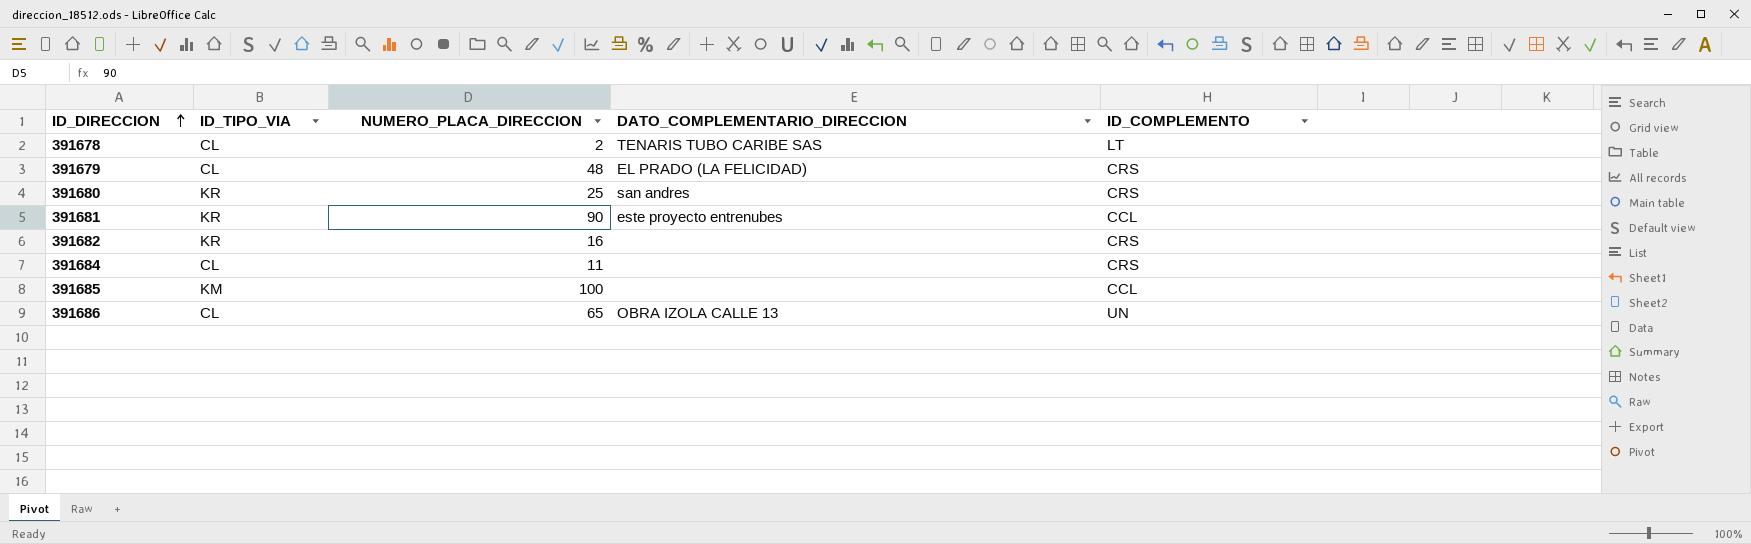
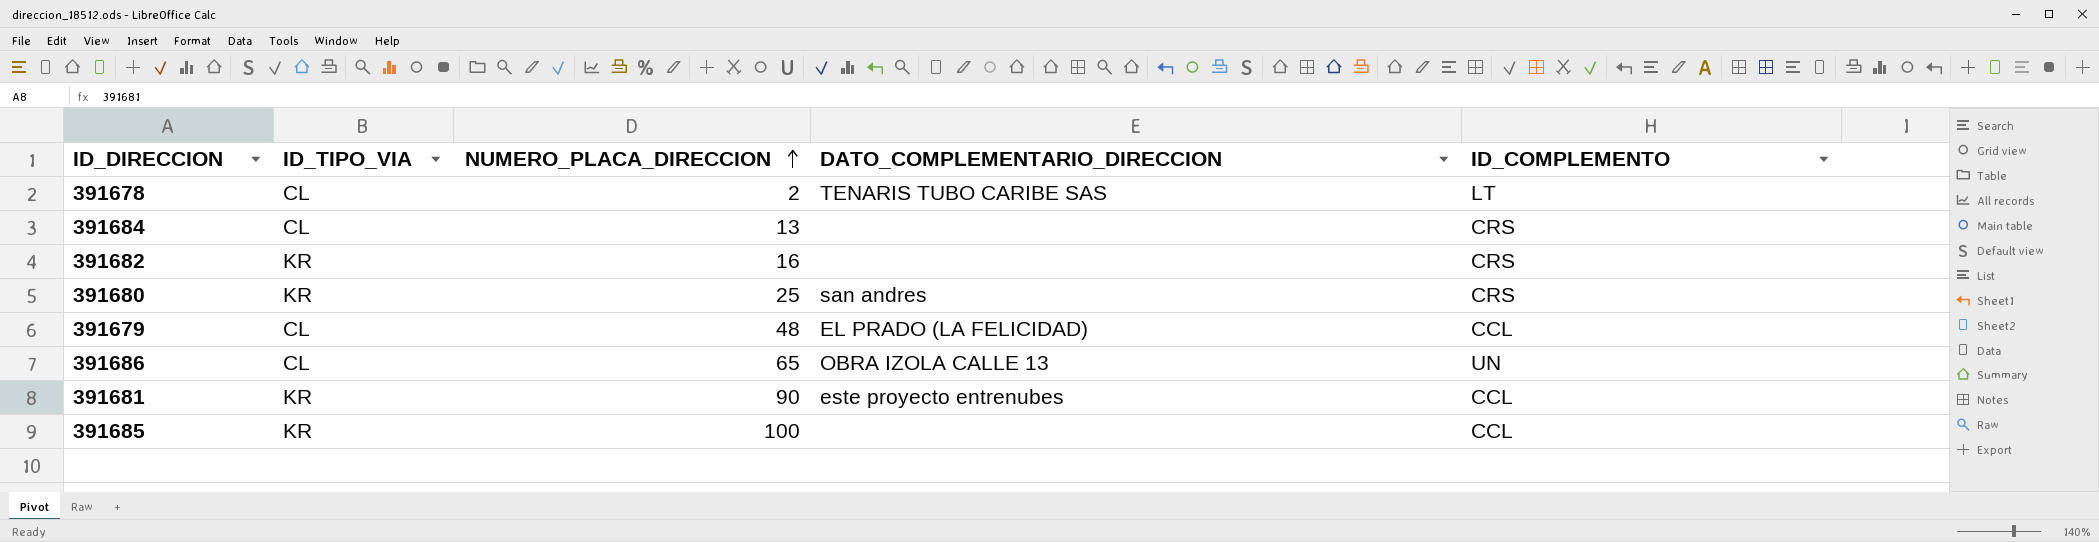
row order: ID_DIRECCION ascending -> NUMERO_PLACA_DIRECCION ascending
391684 | NUMERO_PLACA_DIRECCION: 11 -> 13
391679 | ID_COMPLEMENTO: CRS -> CCL
391685 | ID_TIPO_VIA: KM -> KR

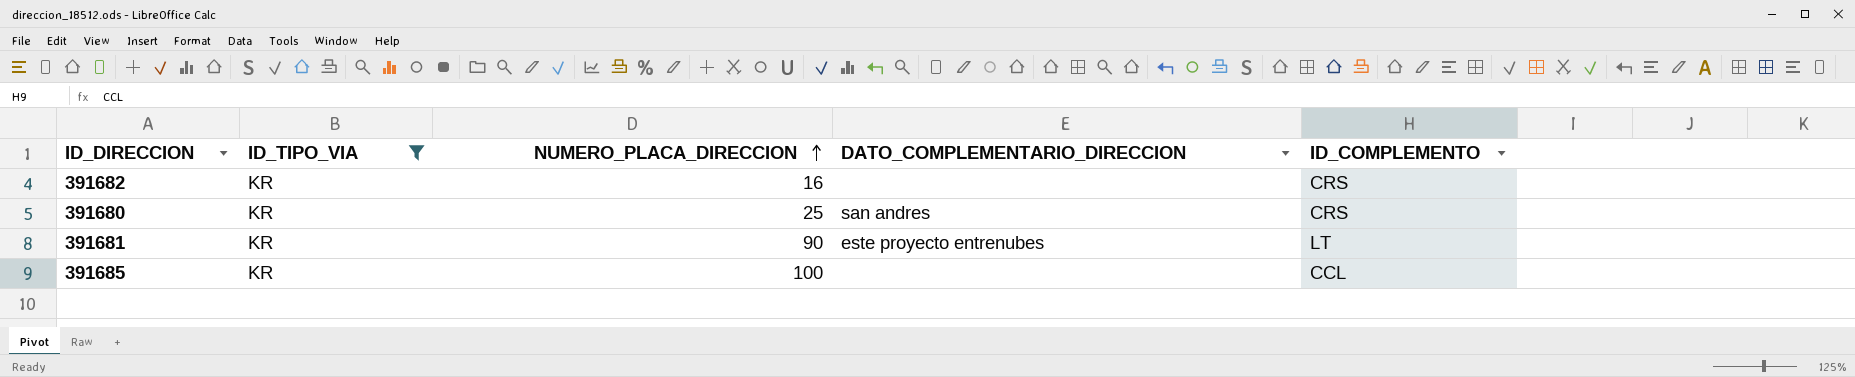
filter: none -> ID_TIPO_VIA = KR
391681 | ID_COMPLEMENTO: CCL -> LT

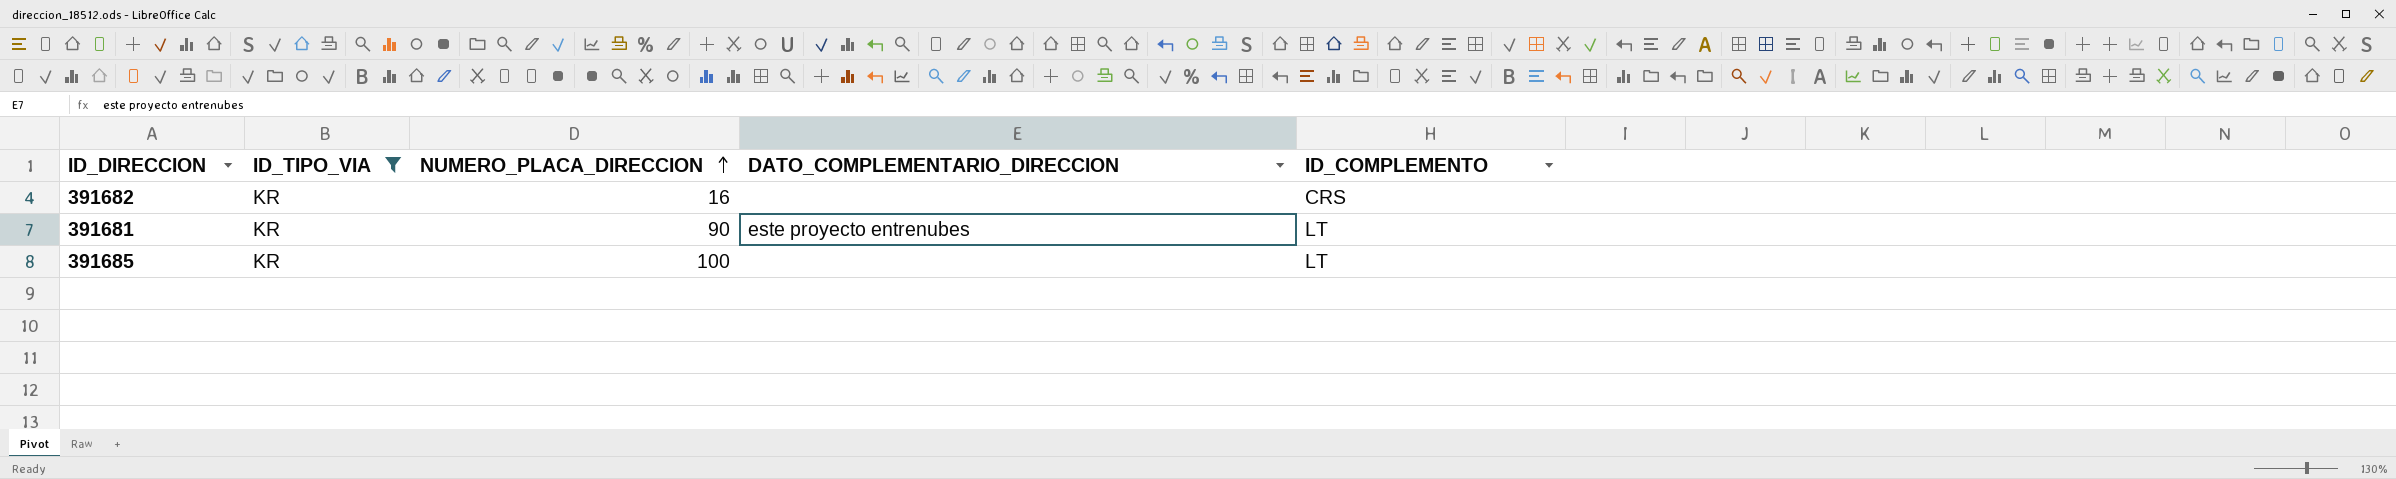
row 391680: KR | 25 | san andres | CRS -> none
391685 | ID_COMPLEMENTO: CCL -> LT

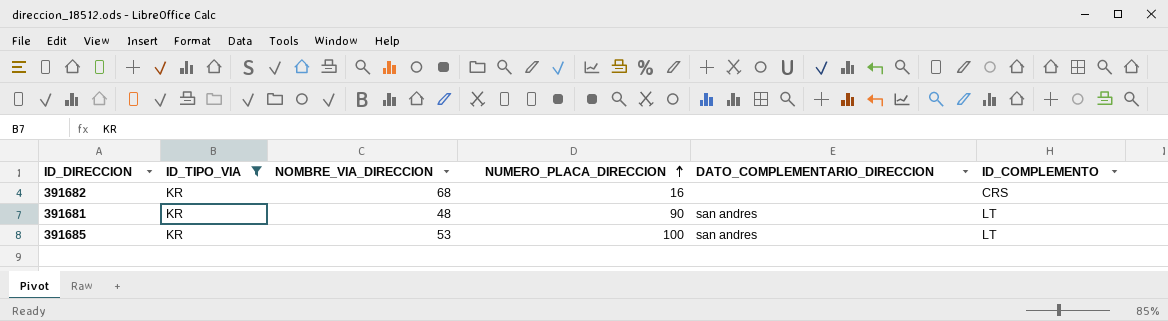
column NOMBRE_VIA_DIRECCION | position: none -> 3
391681 | DATO_COMPLEMENTARIO_DIRECCION: este proyecto entrenubes -> san andres
391685 | DATO_COMPLEMENTARIO_DIRECCION: none -> san andres

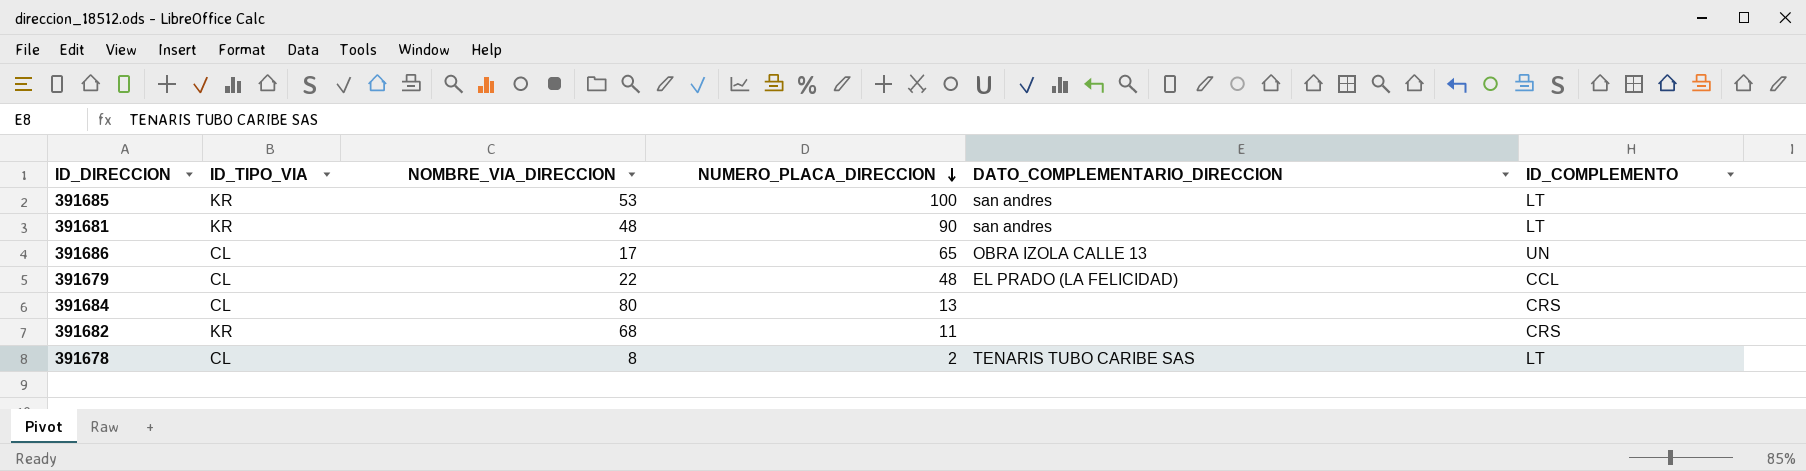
filter: ID_TIPO_VIA = KR -> none
row order: NUMERO_PLACA_DIRECCION ascending -> NUMERO_PLACA_DIRECCION descending
391682 | NUMERO_PLACA_DIRECCION: 16 -> 11

